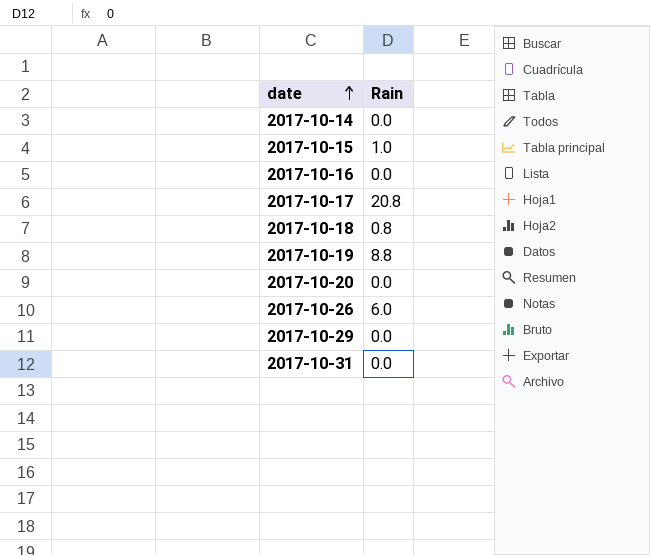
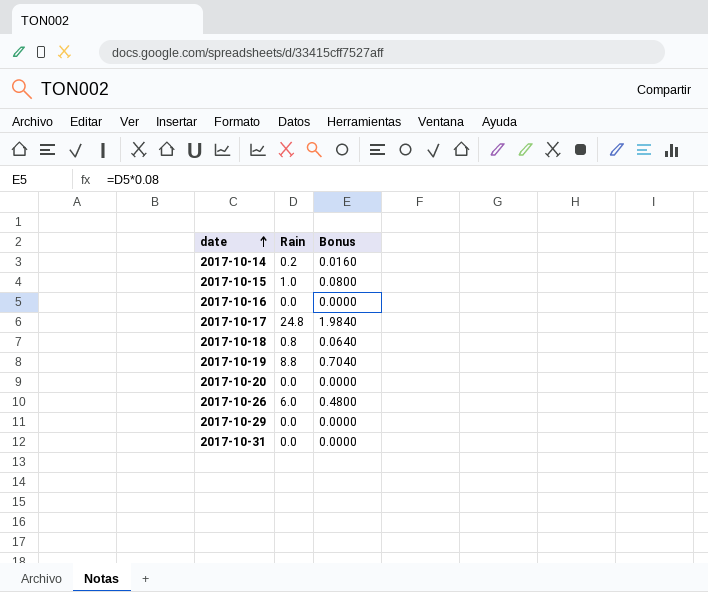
column Bonus | formula: none -> [Rain] * 0.08
2017-10-14 | Rain: 0.0 -> 0.2
2017-10-17 | Rain: 20.8 -> 24.8

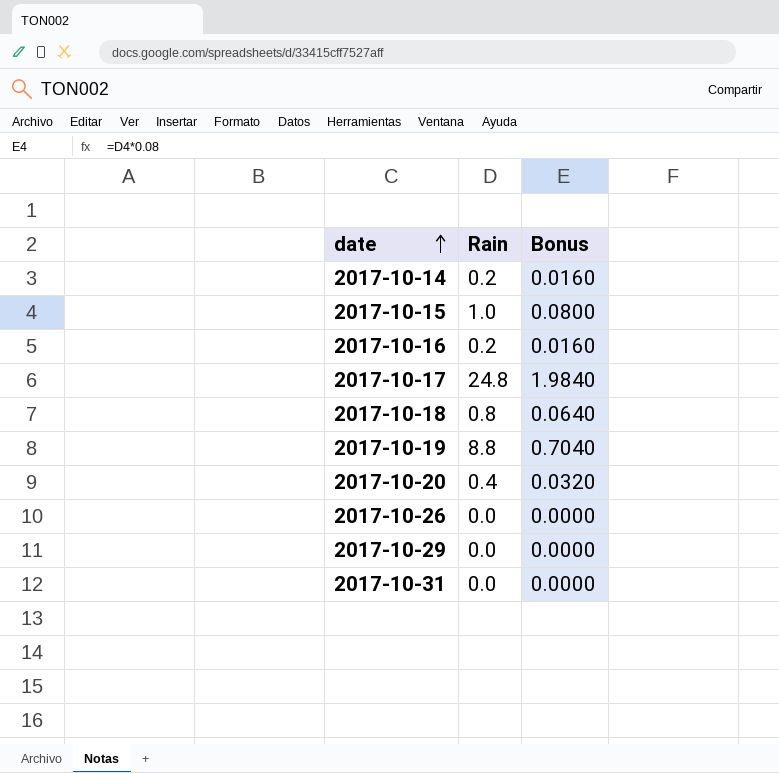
2017-10-16 | Rain: 0.0 -> 0.2
2017-10-16 | Bonus: 0.0000 -> 0.0160
2017-10-20 | Rain: 0.0 -> 0.4
2017-10-20 | Bonus: 0.0000 -> 0.0320
2017-10-26 | Rain: 6.0 -> 0.0
2017-10-26 | Bonus: 0.4800 -> 0.0000

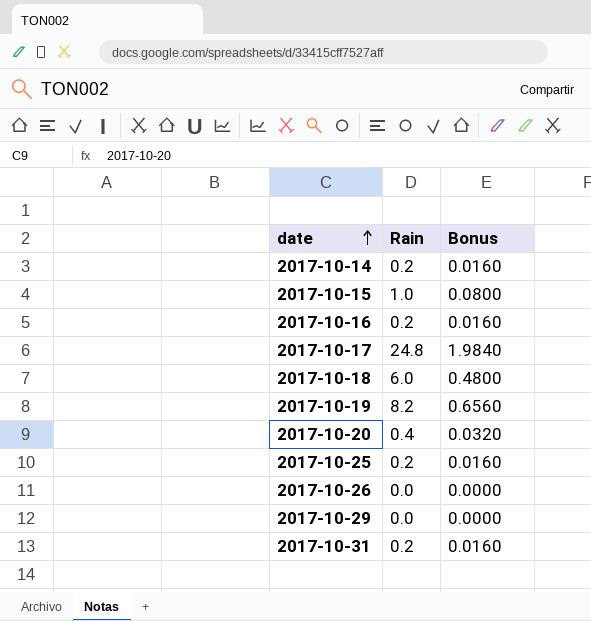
2017-10-18 | Rain: 0.8 -> 6.0
2017-10-18 | Bonus: 0.0640 -> 0.4800
2017-10-19 | Rain: 8.8 -> 8.2
2017-10-19 | Bonus: 0.7040 -> 0.6560
row 2017-10-25: none -> 0.2 | 0.0160
2017-10-31 | Rain: 0.0 -> 0.2
2017-10-31 | Bonus: 0.0000 -> 0.0160

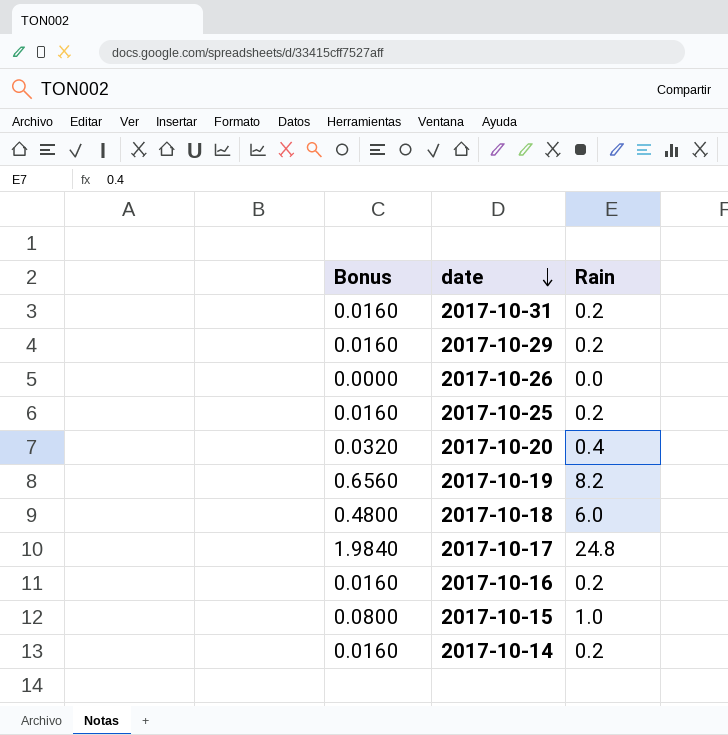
row order: date ascending -> date descending
column Bonus | position: 3 -> 1
2017-10-29 | Bonus: 0.0000 -> 0.0160
2017-10-29 | Rain: 0.0 -> 0.2

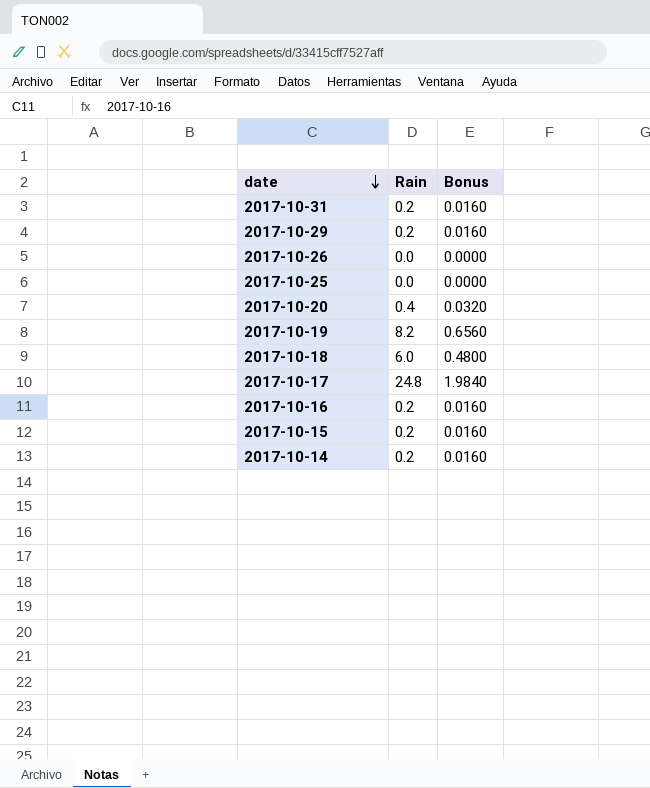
column Bonus | position: 1 -> 3
2017-10-25 | Rain: 0.2 -> 0.0
2017-10-25 | Bonus: 0.0160 -> 0.0000
2017-10-15 | Rain: 1.0 -> 0.2
2017-10-15 | Bonus: 0.0800 -> 0.0160

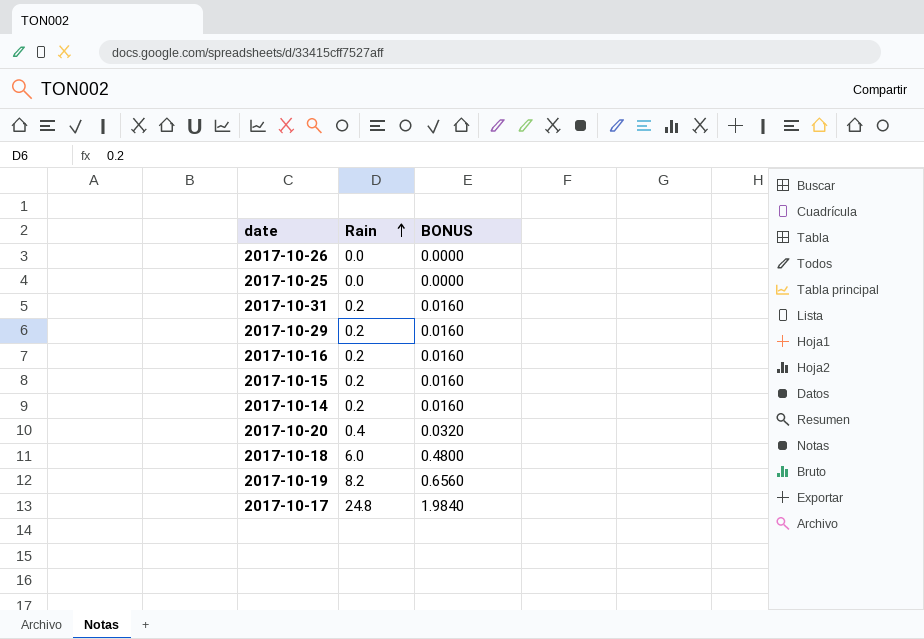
row order: date descending -> Rain ascending
column name: Bonus -> BONUS

